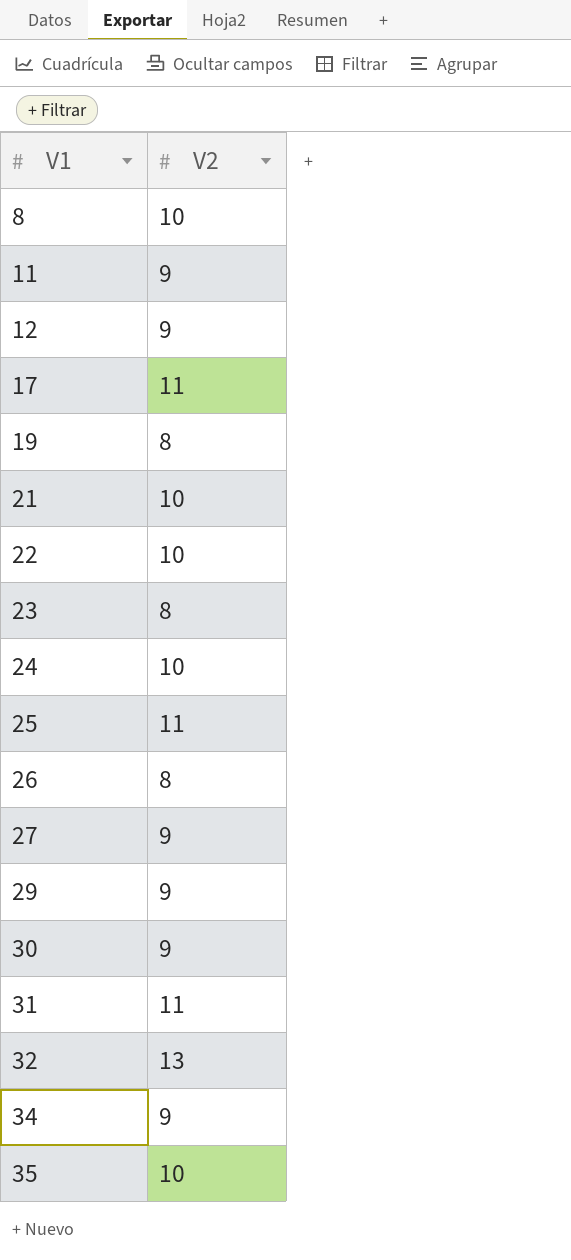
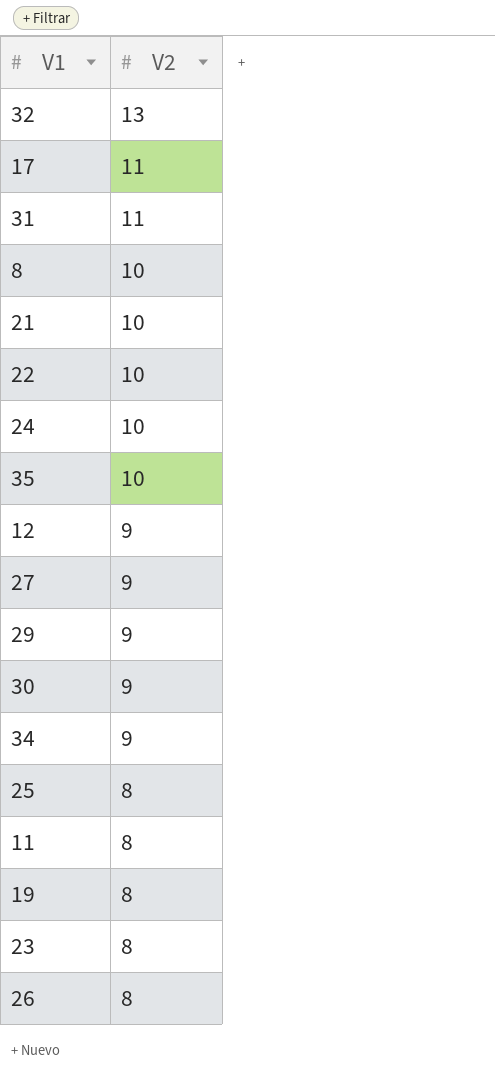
row order: V1 ascending -> V2 descending
25 | V2: 11 -> 8
11 | V2: 9 -> 8

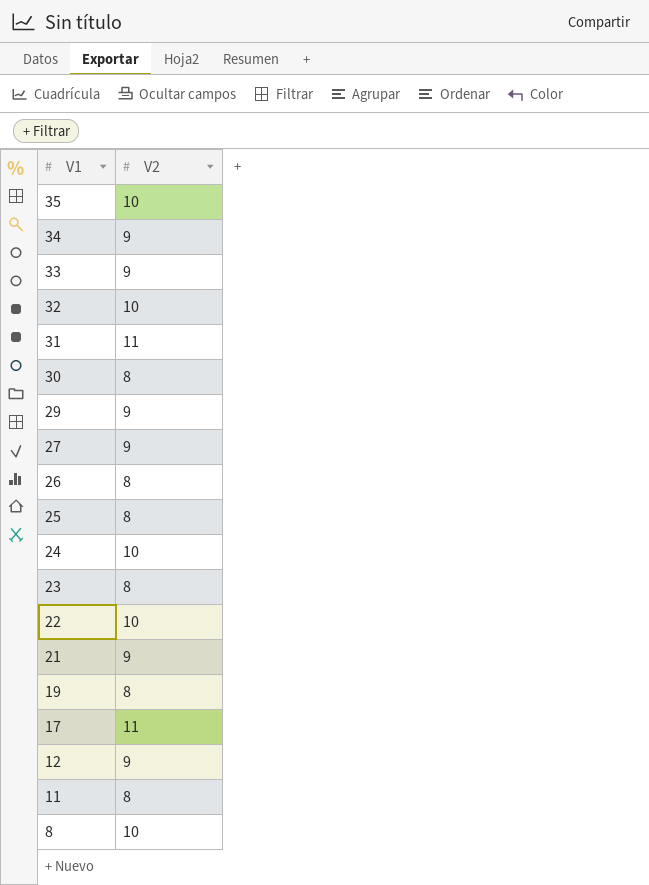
row order: V2 descending -> V1 descending
row 33: none -> 9
32 | V2: 13 -> 10
30 | V2: 9 -> 8
21 | V2: 10 -> 9

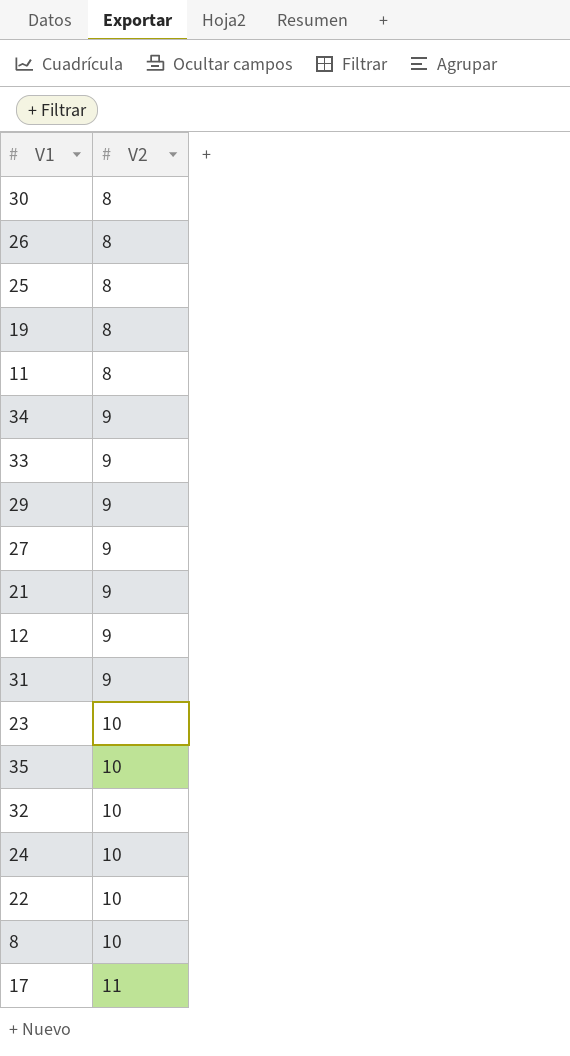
row order: V1 descending -> V2 ascending
31 | V2: 11 -> 9
23 | V2: 8 -> 10

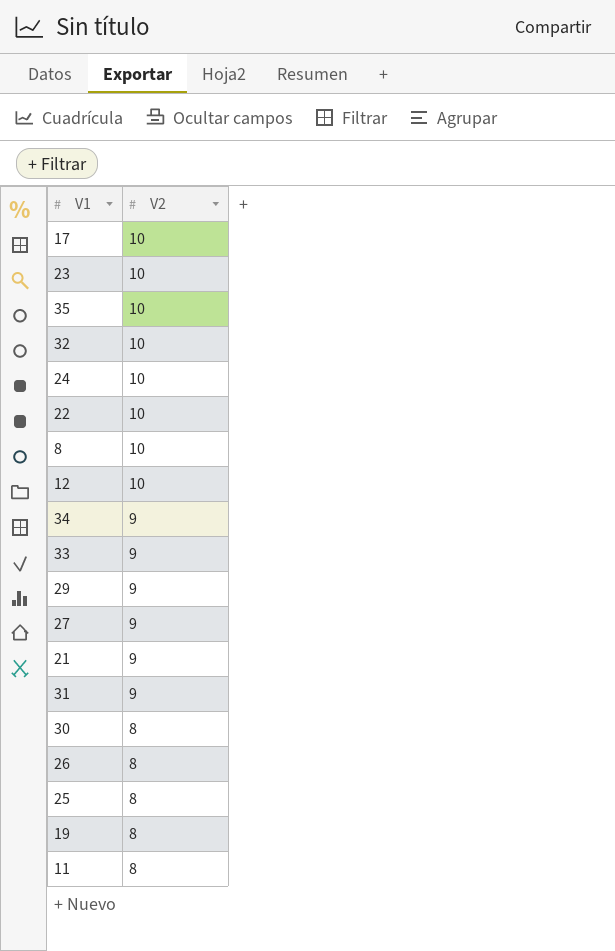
row order: V2 ascending -> V2 descending
17 | V2: 11 -> 10
12 | V2: 9 -> 10

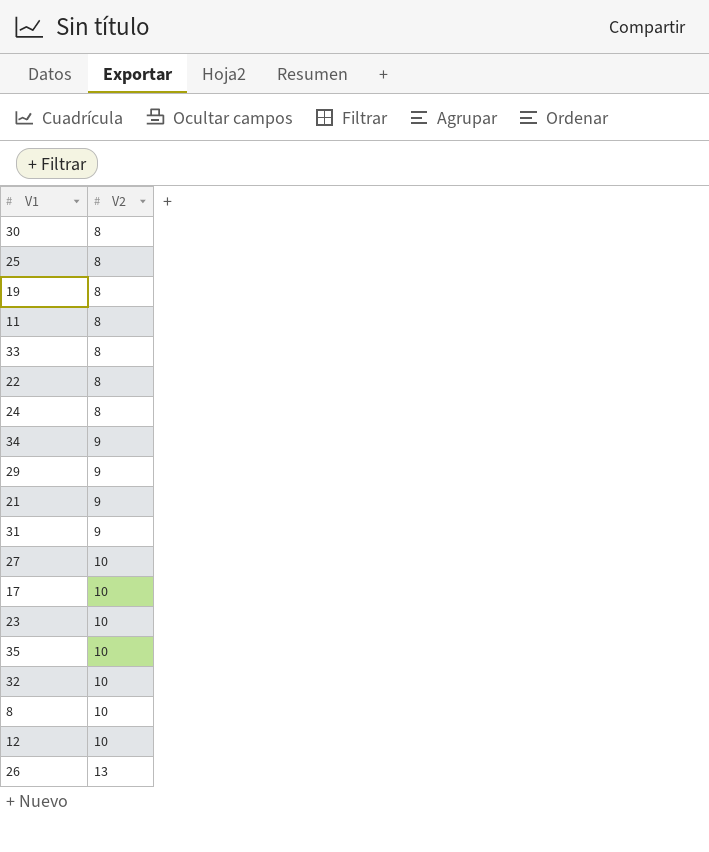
row order: V2 descending -> V2 ascending
33 | V2: 9 -> 8
22 | V2: 10 -> 8
24 | V2: 10 -> 8
27 | V2: 9 -> 10
26 | V2: 8 -> 13

